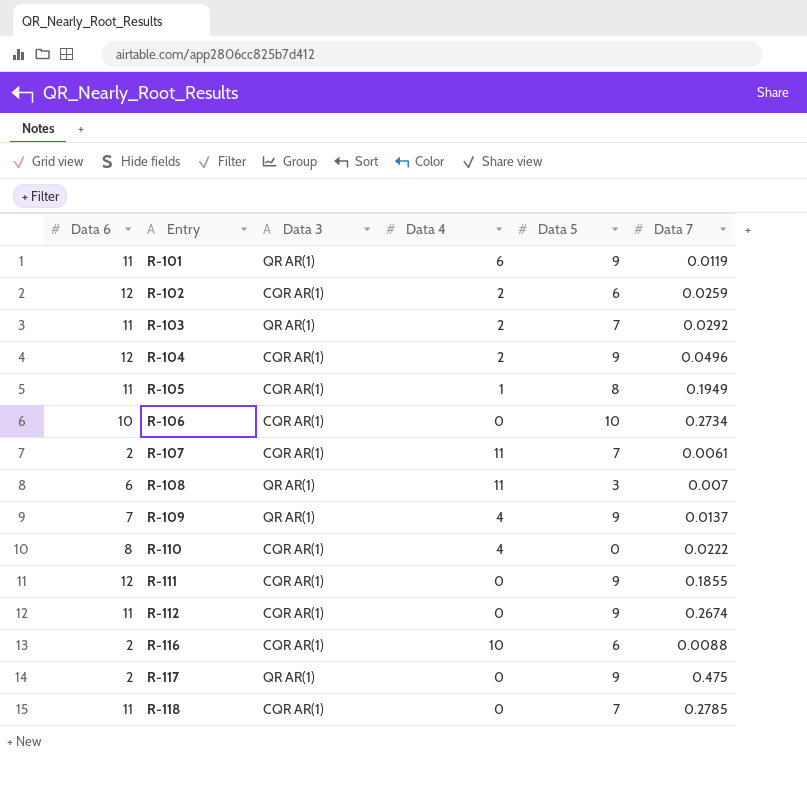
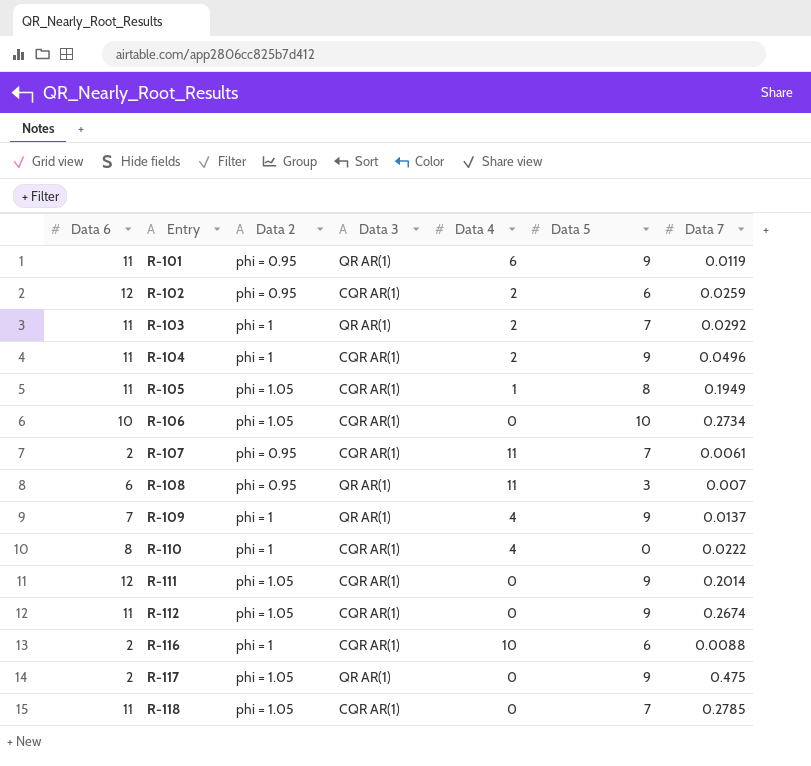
column Data 2 | position: none -> 3
R-104 | Data 6: 12 -> 11
R-111 | Data 7: 0.1855 -> 0.2014

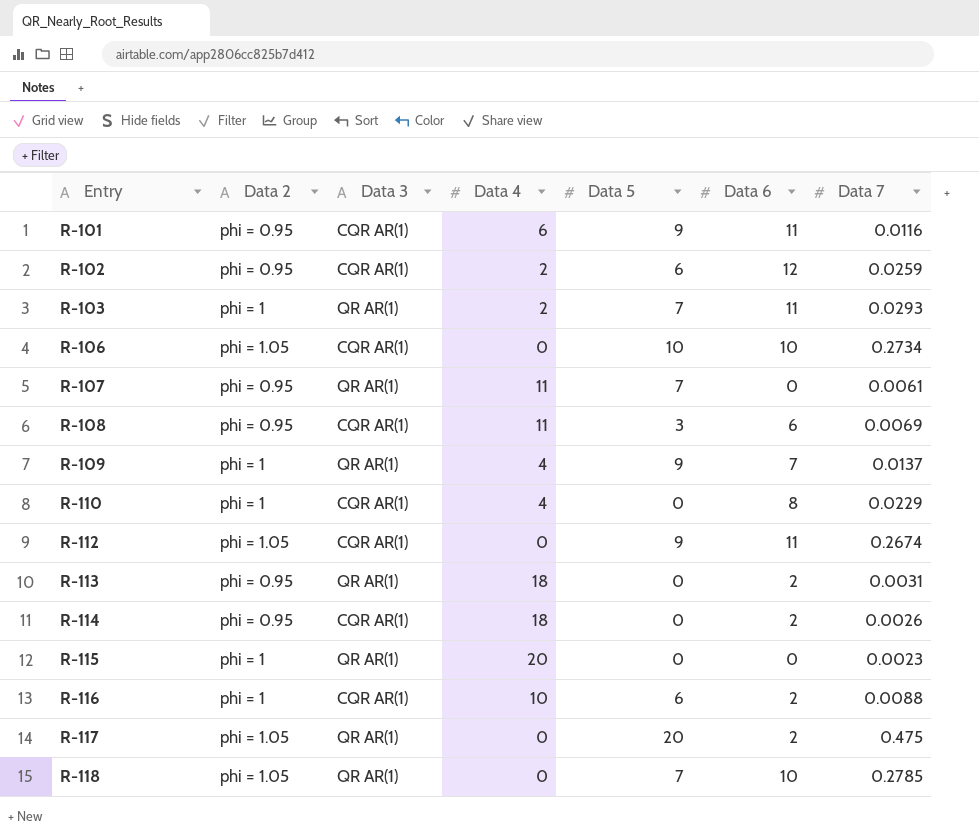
column Data 6 | position: 1 -> 6
row R-104: 11 | phi = 1 | CQR AR(1) | 2 | 9 | 0.0496 -> none
row R-105: 11 | phi = 1.05 | CQR AR(1) | 1 | 8 | 0.1949 -> none
row R-111: 12 | phi = 1.05 | CQR AR(1) | 0 | 9 | 0.2014 -> none
R-101 | Data 3: QR AR(1) -> CQR AR(1)
R-101 | Data 7: 0.0119 -> 0.0116
R-103 | Data 7: 0.0292 -> 0.0293
R-107 | Data 3: CQR AR(1) -> QR AR(1)
R-107 | Data 6: 2 -> 0
R-108 | Data 3: QR AR(1) -> CQR AR(1)
R-108 | Data 7: 0.007 -> 0.0069
R-110 | Data 7: 0.0222 -> 0.0229
row R-113: none -> phi = 0.95 | QR AR(1) | 18 | 0 | 2 | 0.0031
row R-114: none -> phi = 0.95 | CQR AR(1) | 18 | 0 | 2 | 0.0026
row R-115: none -> phi = 1 | QR AR(1) | 20 | 0 | 0 | 0.0023
R-117 | Data 5: 9 -> 20
R-118 | Data 3: CQR AR(1) -> QR AR(1)
R-118 | Data 6: 11 -> 10

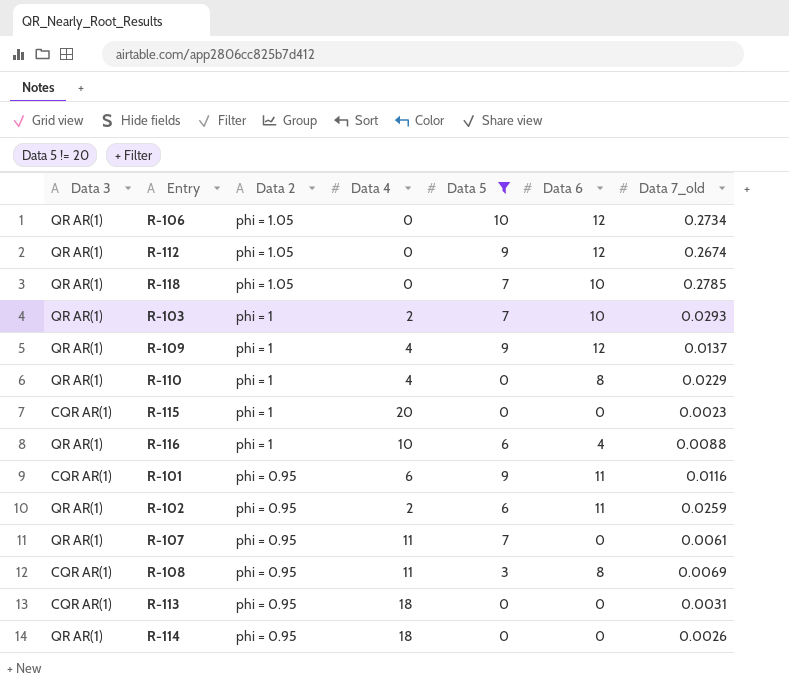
filter: none -> Data 5 != 20
row order: Entry ascending -> Data 2 descending
column Data 3 | position: 3 -> 1
column name: Data 7 -> Data 7_old
R-106 | Data 3: CQR AR(1) -> QR AR(1)
R-106 | Data 6: 10 -> 12
R-112 | Data 3: CQR AR(1) -> QR AR(1)
R-112 | Data 6: 11 -> 12
R-103 | Data 6: 11 -> 10
R-109 | Data 6: 7 -> 12
R-110 | Data 3: CQR AR(1) -> QR AR(1)
R-115 | Data 3: QR AR(1) -> CQR AR(1)
R-116 | Data 3: CQR AR(1) -> QR AR(1)
R-116 | Data 6: 2 -> 4
R-102 | Data 3: CQR AR(1) -> QR AR(1)
R-102 | Data 6: 12 -> 11
R-108 | Data 6: 6 -> 8
R-113 | Data 3: QR AR(1) -> CQR AR(1)
R-113 | Data 6: 2 -> 0
R-114 | Data 3: CQR AR(1) -> QR AR(1)
R-114 | Data 6: 2 -> 0

